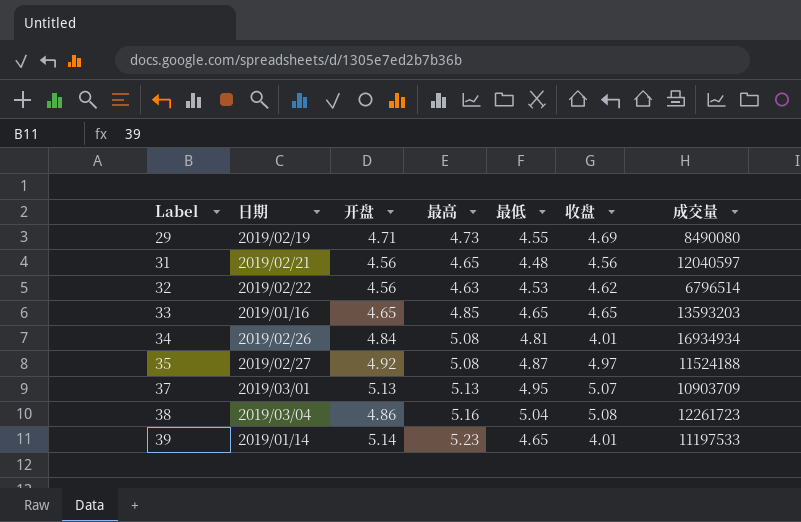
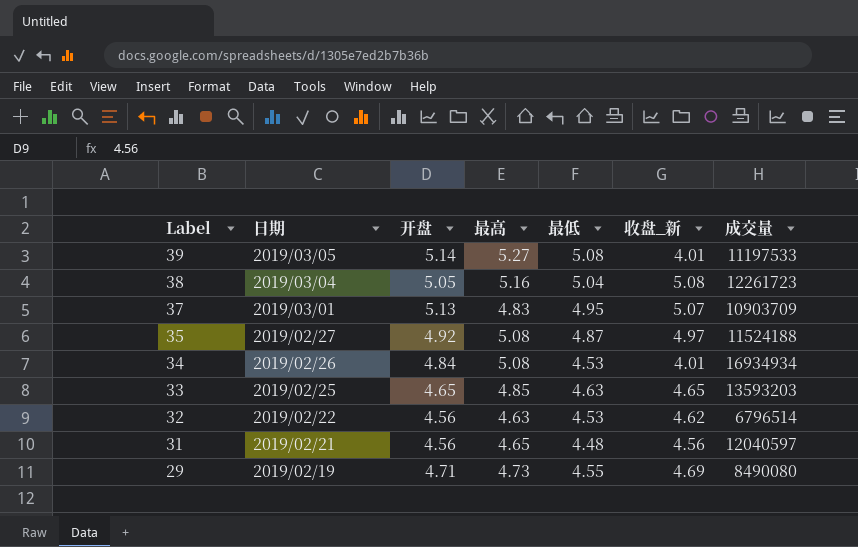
row order: Label ascending -> Label descending
column name: 收盘 -> 收盘_新
39 | 日期: 2019/01/14 -> 2019/03/05
39 | 最高: 5.23 -> 5.27
39 | 最低: 4.65 -> 5.08
38 | 开盘: 4.86 -> 5.05
37 | 最高: 5.13 -> 4.83
34 | 最低: 4.81 -> 4.53
33 | 日期: 2019/01/16 -> 2019/02/25
33 | 最低: 4.65 -> 4.63

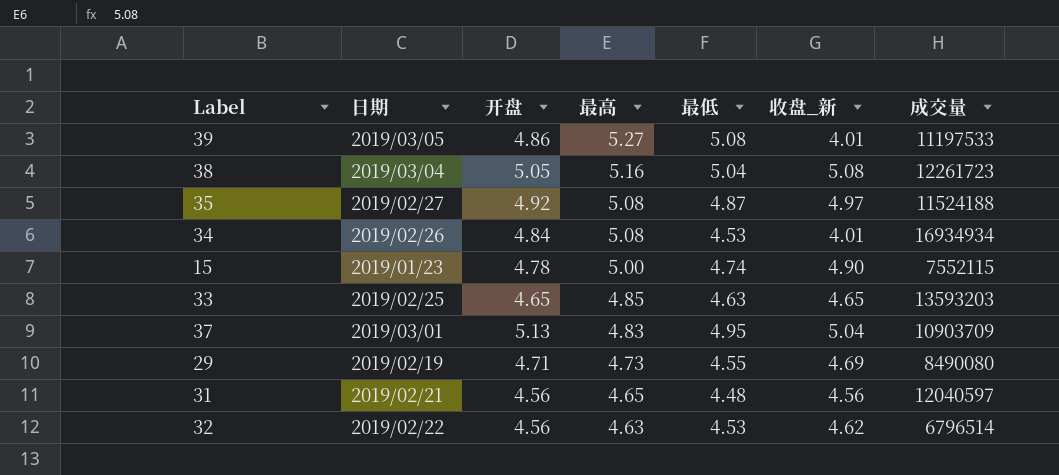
row order: Label descending -> 最高 descending
39 | 开盘: 5.14 -> 4.86
row 15: none -> 2019/01/23 | 4.78 | 5.00 | 4.74 | 4.90 | 7552115
37 | 收盘_新: 5.07 -> 5.04

